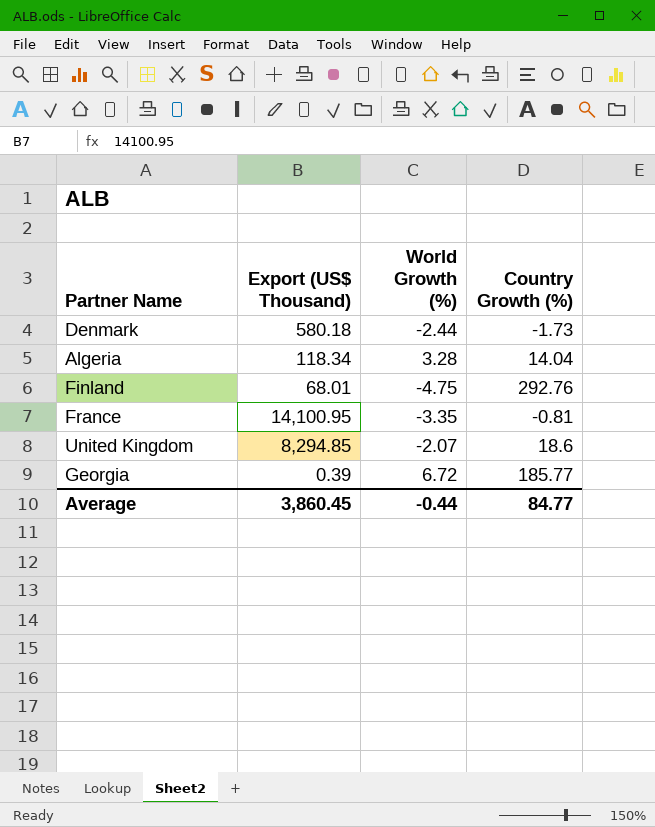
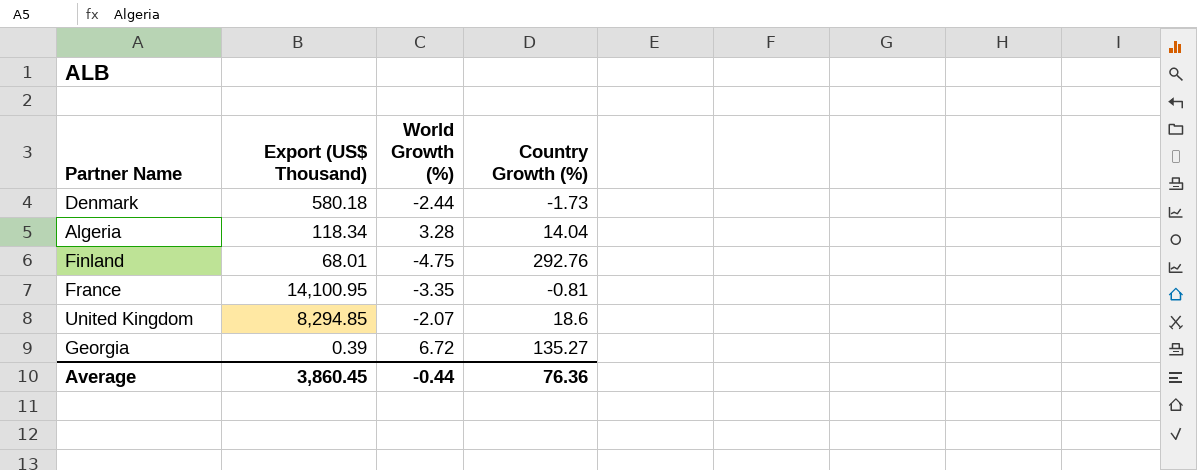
Georgia | Country Growth (%): 185.77 -> 135.27
Average | Country Growth (%): 84.77 -> 76.36

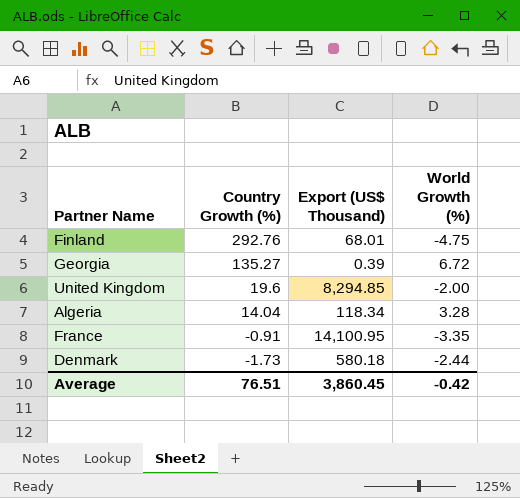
row order: none -> Country Growth (%) descending
column Country Growth (%) | position: 4 -> 2
United Kingdom | Country Growth (%): 18.6 -> 19.6
United Kingdom | World Growth (%): -2.07 -> -2.00
France | Country Growth (%): -0.81 -> -0.91
Average | Country Growth (%): 76.36 -> 76.51
Average | World Growth (%): -0.44 -> -0.42

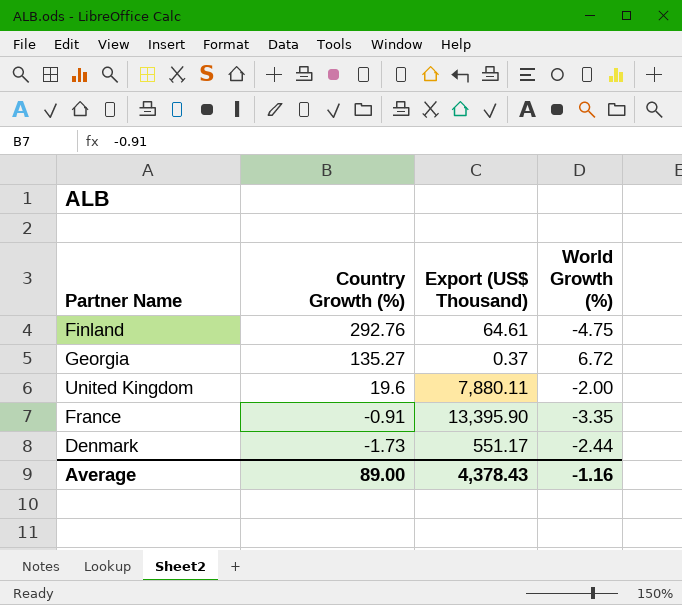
row Algeria: 14.04 | 118.34 | 3.28 -> none
Finland | Export (US$ Thousand): 68.01 -> 64.61
Georgia | Export (US$ Thousand): 0.39 -> 0.37
United Kingdom | Export (US$ Thousand): 8,294.85 -> 7,880.11
France | Export (US$ Thousand): 14,100.95 -> 13,395.90
Denmark | Export (US$ Thousand): 580.18 -> 551.17
Average | Country Growth (%): 76.51 -> 89.00
Average | Export (US$ Thousand): 3,860.45 -> 4,378.43
Average | World Growth (%): -0.42 -> -1.16

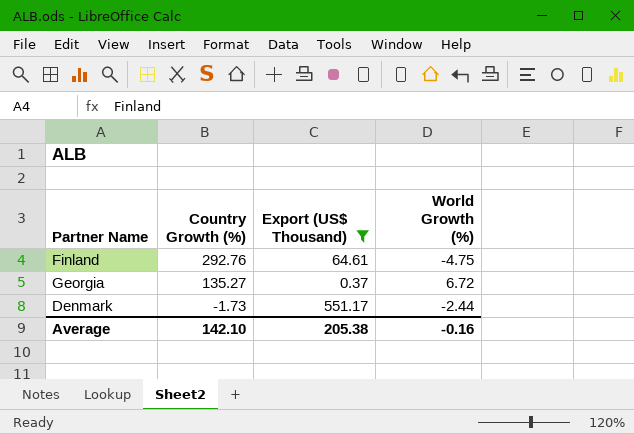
filter: none -> Export (US$ Thousand) <= 551.17
Average | Country Growth (%): 89.00 -> 142.10
Average | Export (US$ Thousand): 4,378.43 -> 205.38
Average | World Growth (%): -1.16 -> -0.16

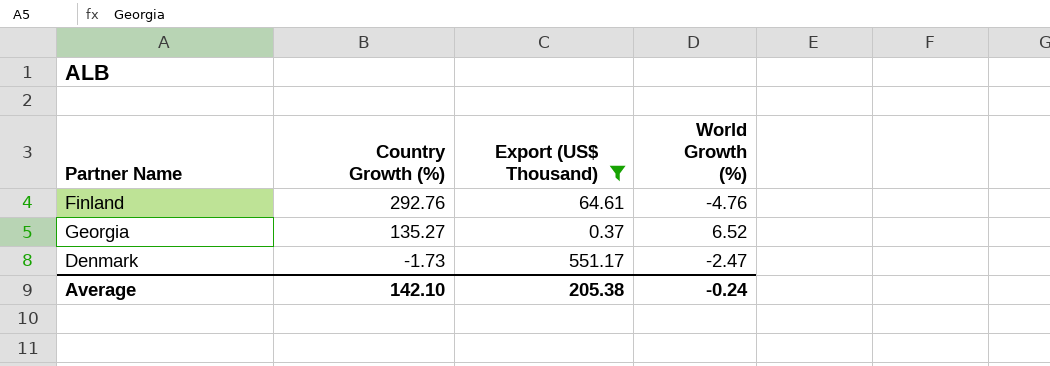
Finland | World Growth (%): -4.75 -> -4.76
Georgia | World Growth (%): 6.72 -> 6.52
Denmark | World Growth (%): -2.44 -> -2.47
Average | World Growth (%): -0.16 -> -0.24

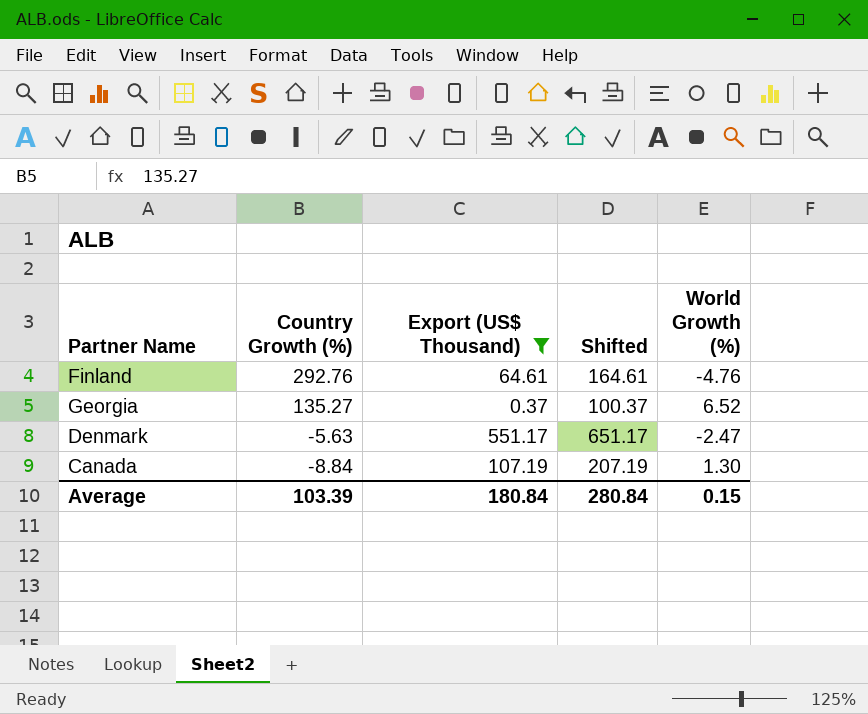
column Shifted | formula: none -> [Export (US$ Thousand)] + 100
Denmark | Country Growth (%): -1.73 -> -5.63
row Canada: none -> -8.84 | 107.19 | 207.19 | 1.30
Average | Country Growth (%): 142.10 -> 103.39
Average | Export (US$ Thousand): 205.38 -> 180.84
Average | World Growth (%): -0.24 -> 0.15

